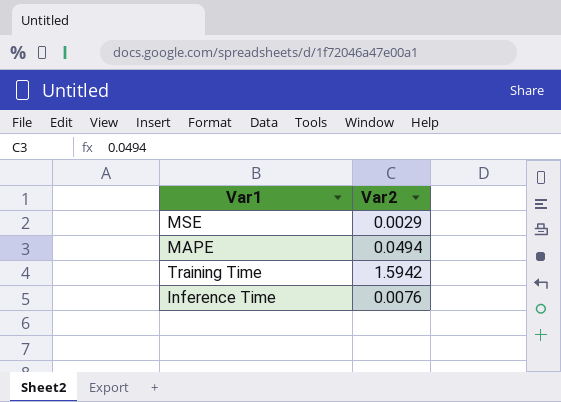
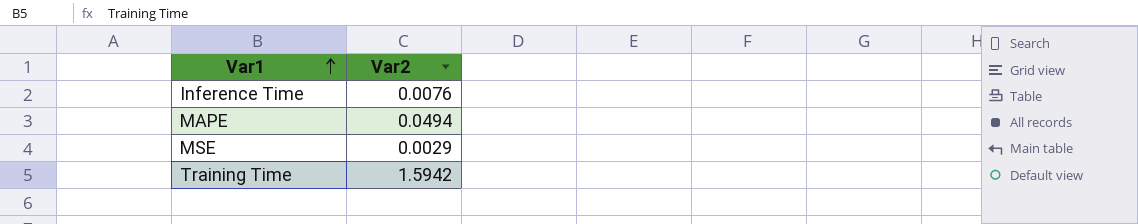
row order: none -> Var1 ascending

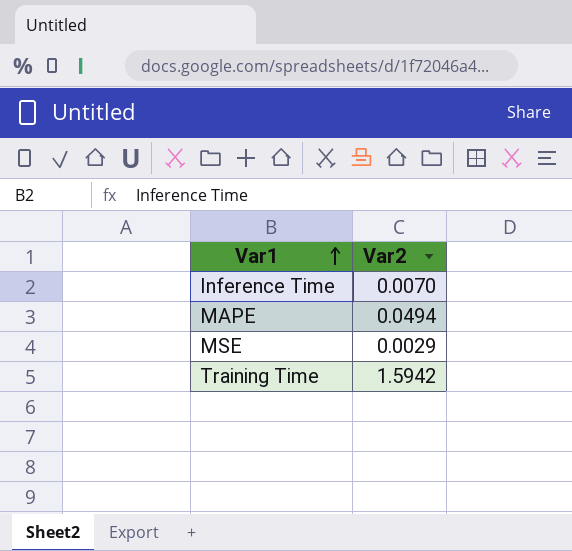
Inference Time | Var2: 0.0076 -> 0.0070

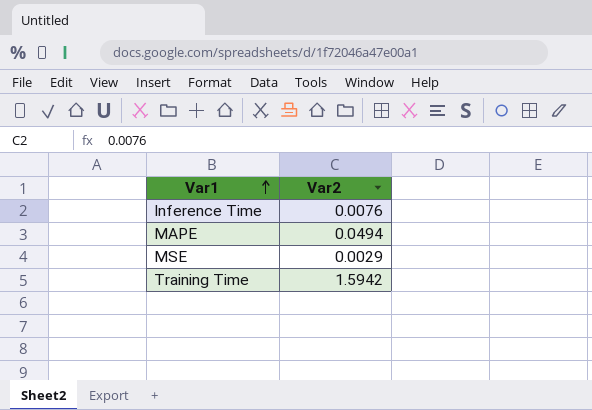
Inference Time | Var2: 0.0070 -> 0.0076

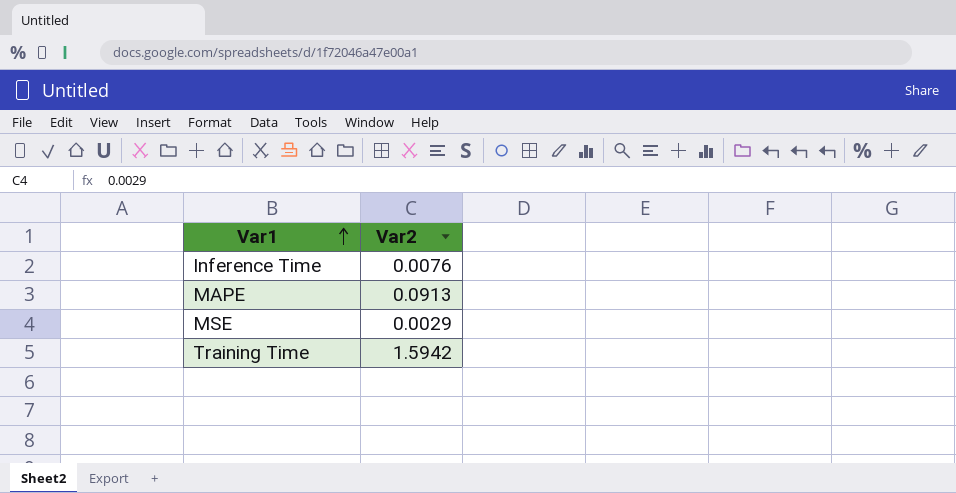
MAPE | Var2: 0.0494 -> 0.0913

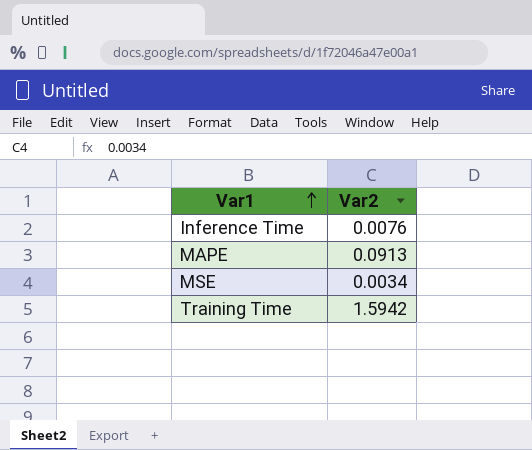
MSE | Var2: 0.0029 -> 0.0034

